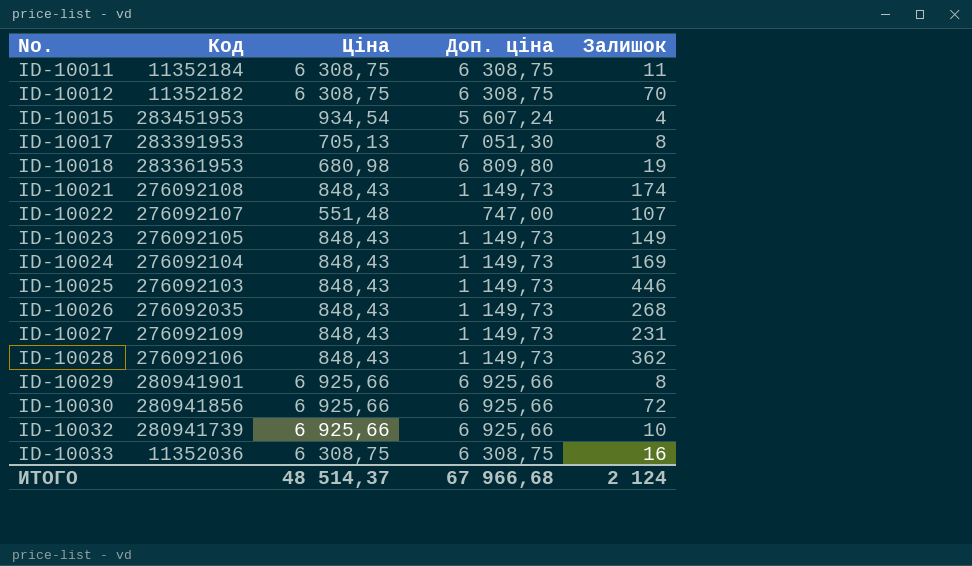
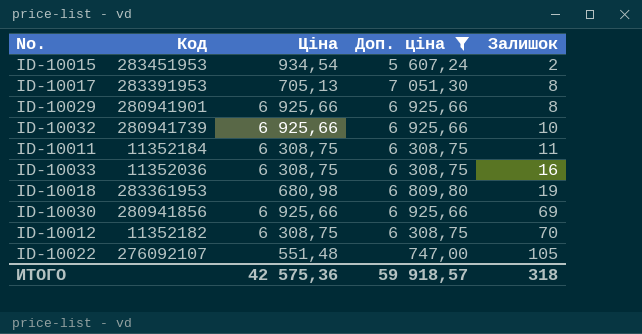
filter: none -> Доп. ціна != 1 149,73
row order: No. ascending -> Залишок ascending
ID-10015 | Залишок: 4 -> 2
ID-10030 | Залишок: 72 -> 69
ID-10022 | Залишок: 107 -> 105
ИТОГО | Ціна: 48 514,37 -> 42 575,36
ИТОГО | Доп. ціна: 67 966,68 -> 59 918,57
ИТОГО | Залишок: 2 124 -> 318

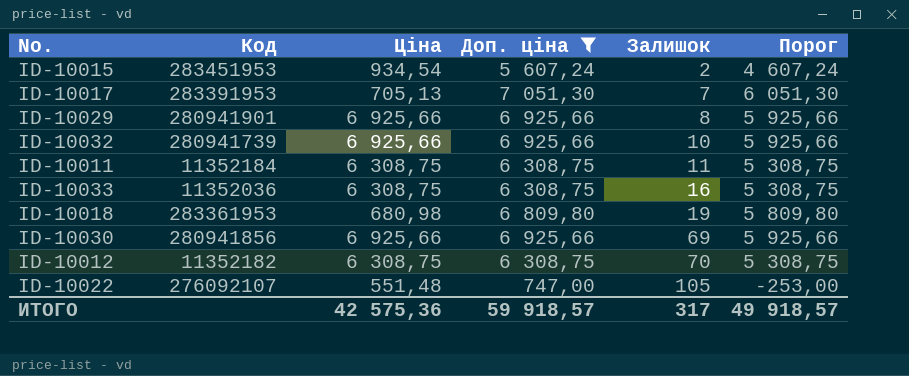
column Порог | formula: none -> [Доп. ціна] - 1000
ID-10017 | Залишок: 8 -> 7
ИТОГО | Залишок: 318 -> 317

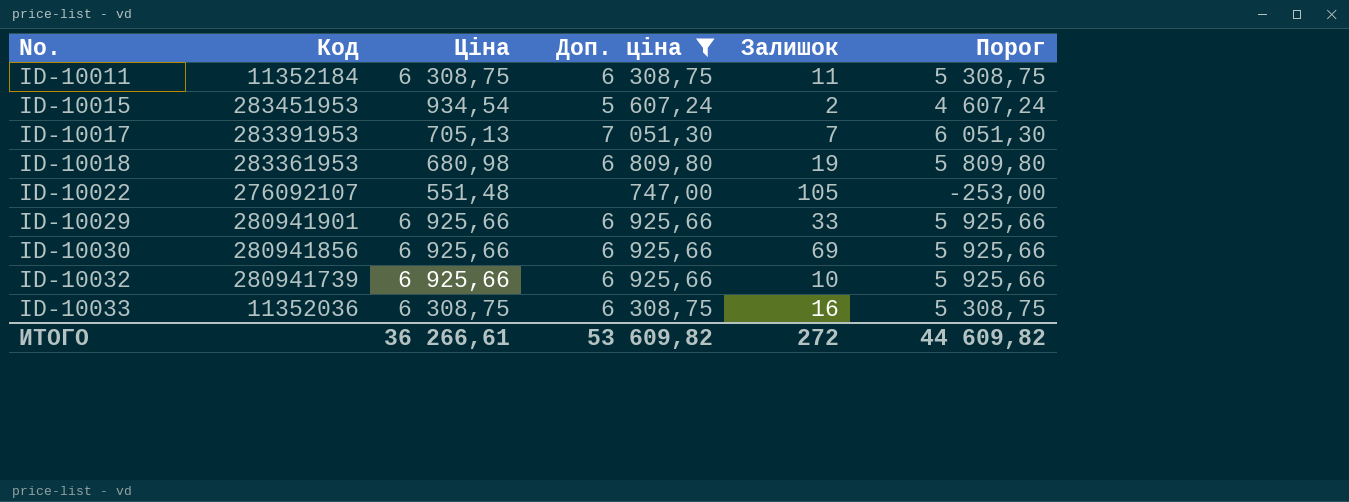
row order: Залишок ascending -> No. ascending
row ID-10012: 11352182 | 6 308,75 | 6 308,75 | 70 | 5 308,75 -> none
ID-10029 | Залишок: 8 -> 33
ИТОГО | Ціна: 42 575,36 -> 36 266,61
ИТОГО | Доп. ціна: 59 918,57 -> 53 609,82
ИТОГО | Залишок: 317 -> 272
ИТОГО | Порог: 49 918,57 -> 44 609,82

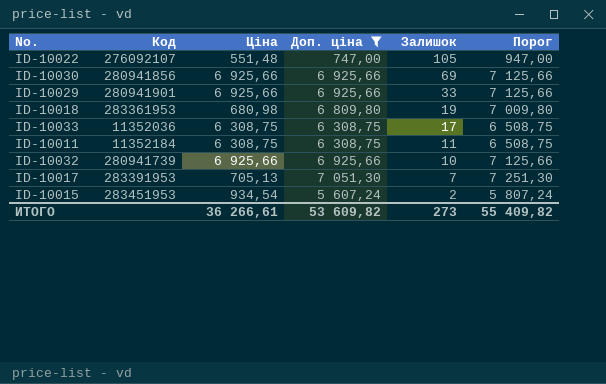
row order: No. ascending -> Залишок descending
column Порог | formula: [Доп. ціна] - 1000 -> [Доп. ціна] + 200
ID-10033 | Залишок: 16 -> 17
ИТОГО | Залишок: 272 -> 273
ИТОГО | Порог: 44 609,82 -> 55 409,82

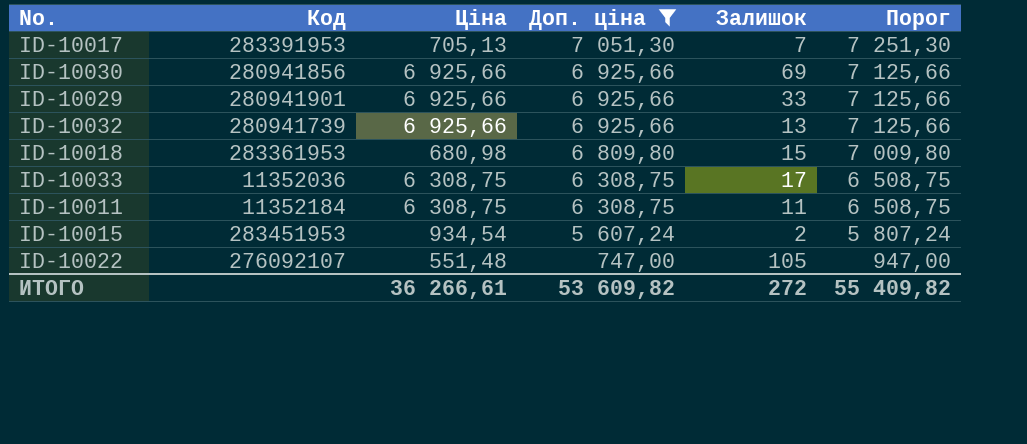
row order: Залишок descending -> Доп. ціна descending
ID-10032 | Залишок: 10 -> 13
ID-10018 | Залишок: 19 -> 15
ИТОГО | Залишок: 273 -> 272

